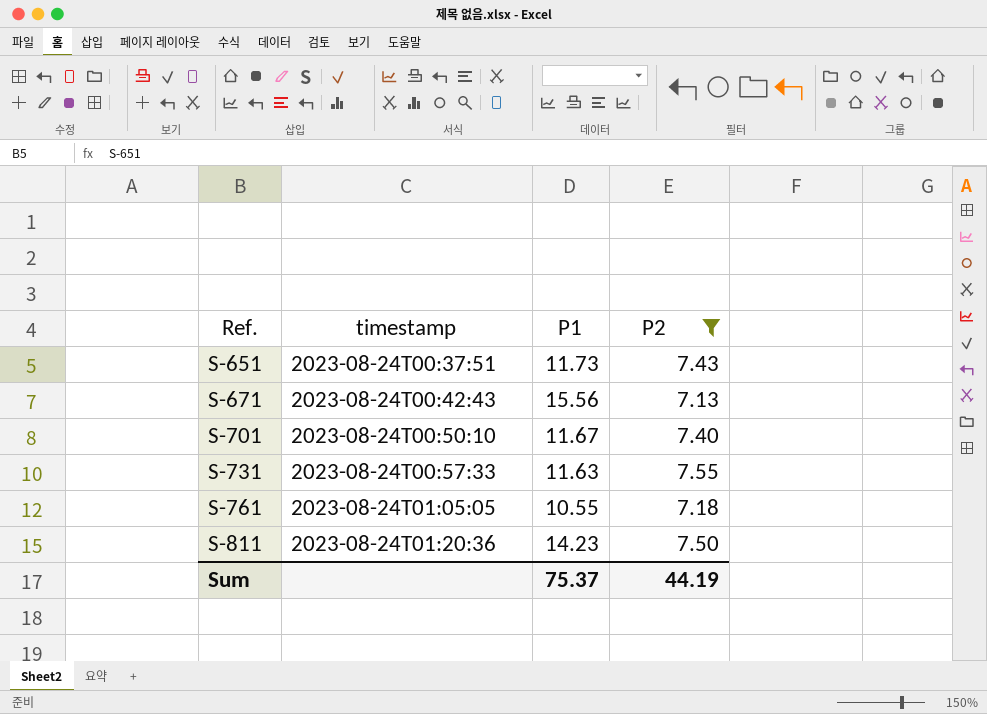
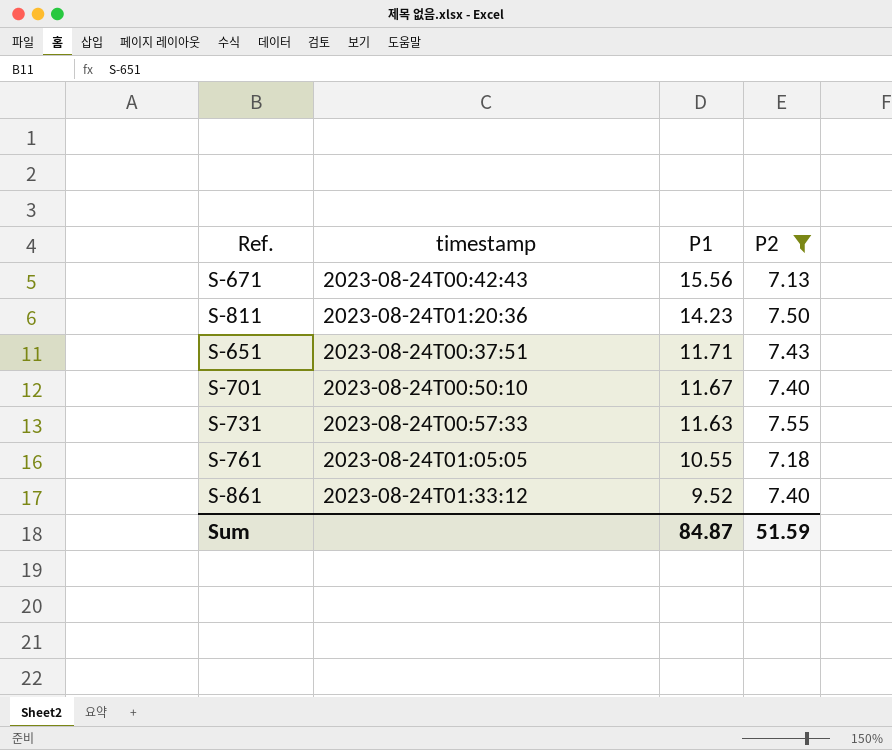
row order: Ref. ascending -> P1 descending
S-651 | P1: 11.73 -> 11.71
row S-861: none -> 2023-08-24T01:33:12 | 9.52 | 7.40
Sum | P1: 75.37 -> 84.87
Sum | P2: 44.19 -> 51.59

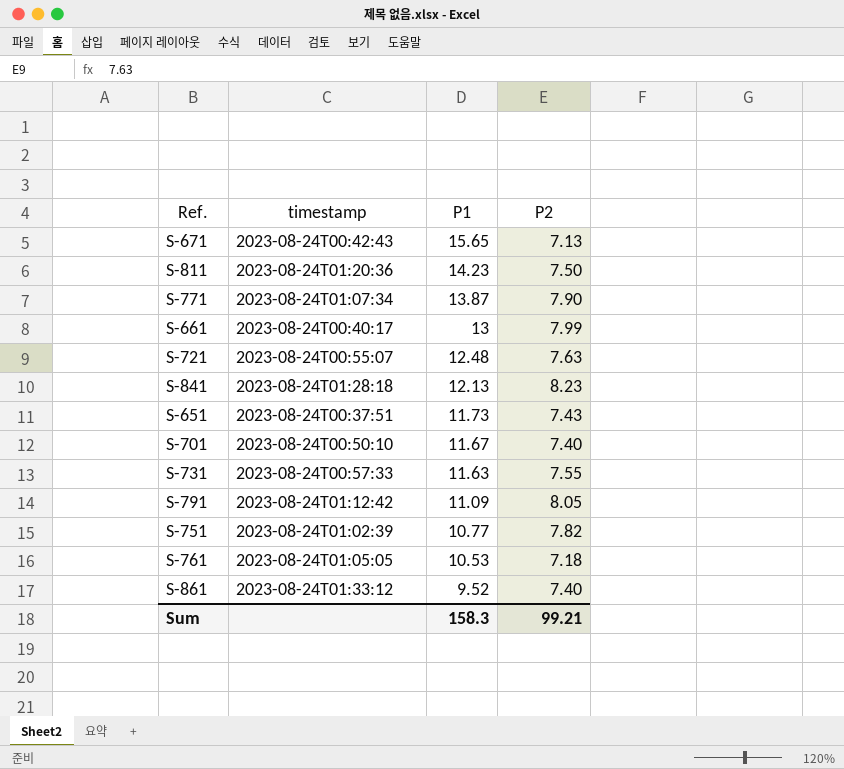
filter: P2 <= 7.55 -> none
S-671 | P1: 15.56 -> 15.65
S-651 | P1: 11.71 -> 11.73
S-761 | P1: 10.55 -> 10.53
Sum | P1: 84.87 -> 158.3
Sum | P2: 51.59 -> 99.21

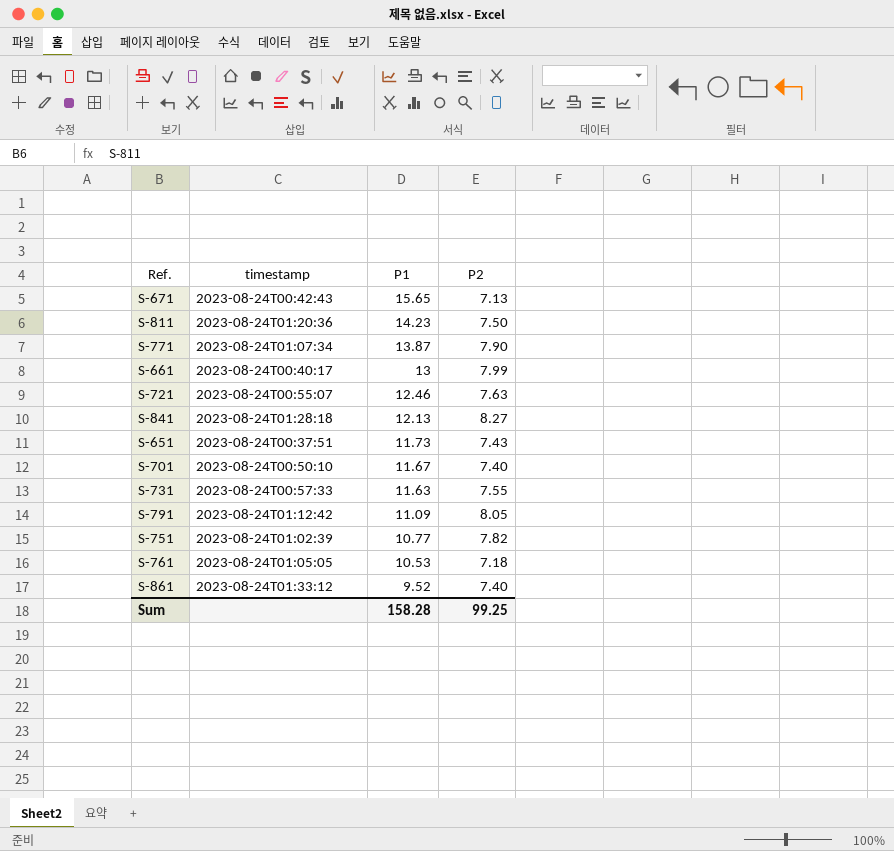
S-721 | P1: 12.48 -> 12.46
S-841 | P2: 8.23 -> 8.27
Sum | P1: 158.3 -> 158.28
Sum | P2: 99.21 -> 99.25

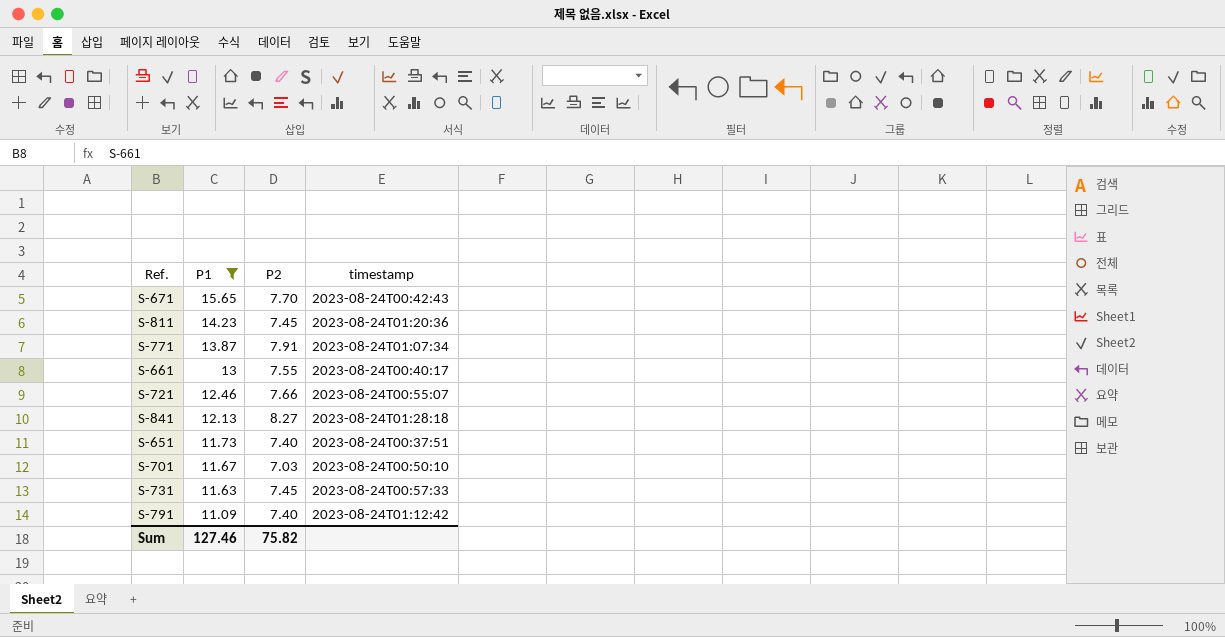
filter: none -> P1 >= 11.09
column timestamp | position: 2 -> 4
S-671 | P2: 7.13 -> 7.70
S-811 | P2: 7.50 -> 7.45
S-771 | P2: 7.90 -> 7.91
S-661 | P2: 7.99 -> 7.55
S-721 | P2: 7.63 -> 7.66
S-651 | P2: 7.43 -> 7.40
S-701 | P2: 7.40 -> 7.03
S-731 | P2: 7.55 -> 7.45
S-791 | P2: 8.05 -> 7.40
Sum | P1: 158.28 -> 127.46
Sum | P2: 99.25 -> 75.82

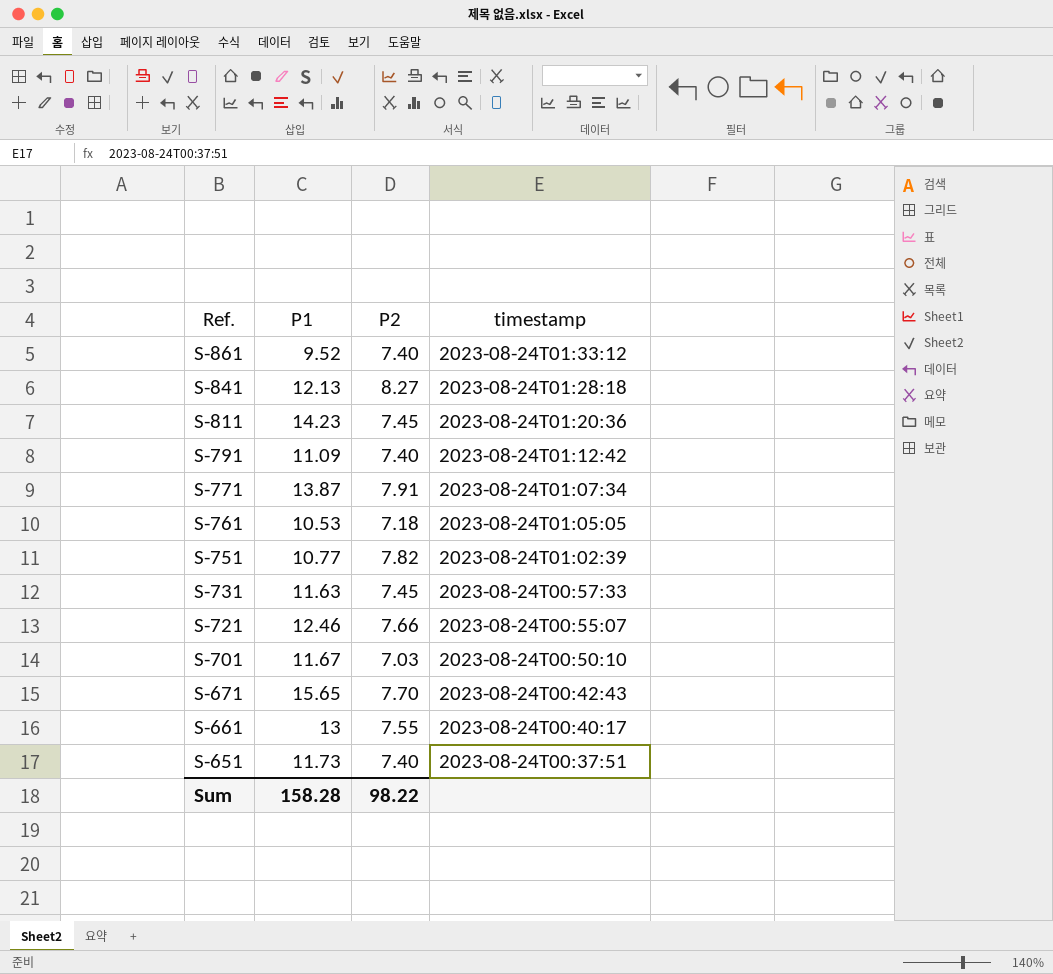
filter: P1 >= 11.09 -> none
row order: P1 descending -> Ref. descending
Sum | P1: 127.46 -> 158.28
Sum | P2: 75.82 -> 98.22

